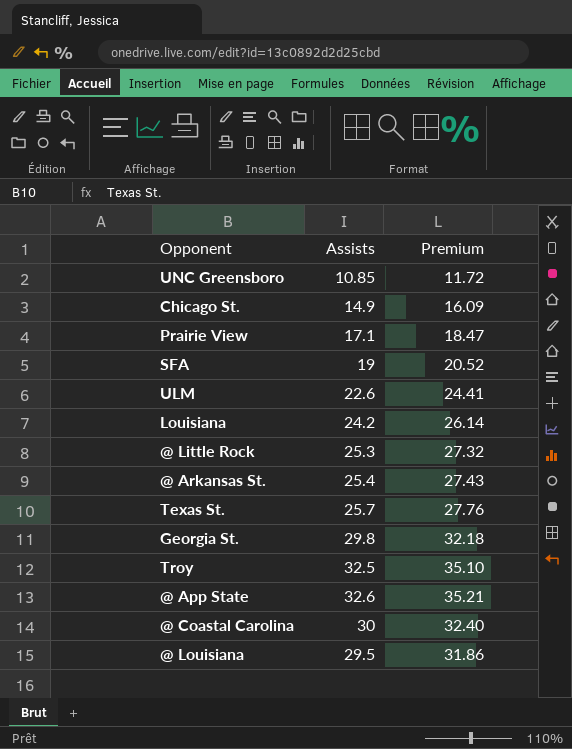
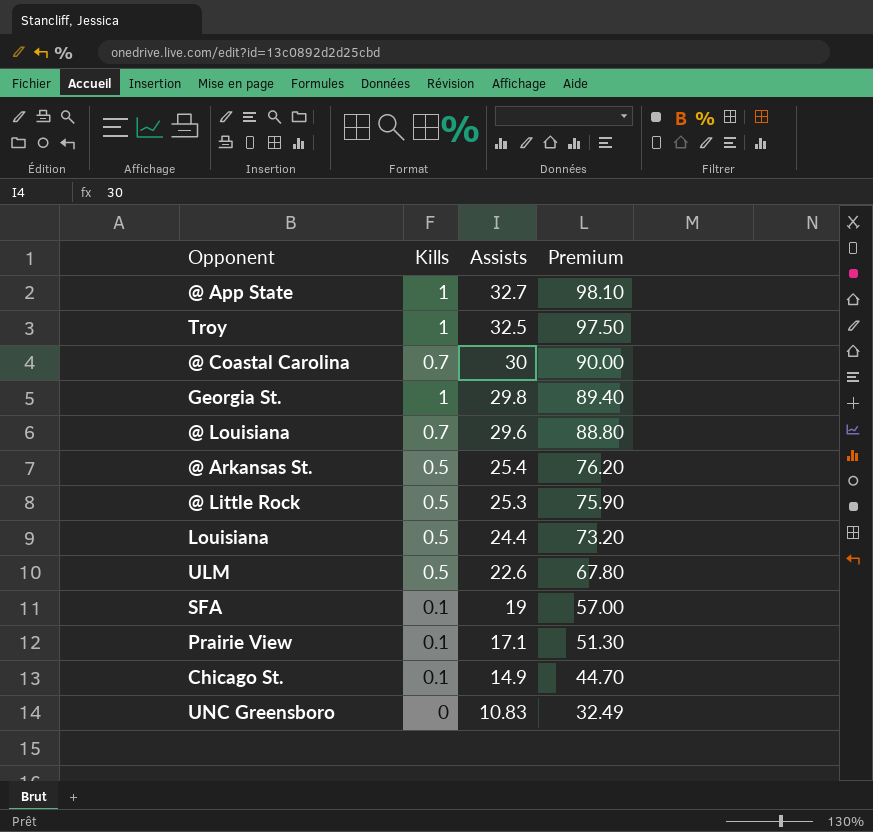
row order: none -> Assists descending
column Kills | position: none -> 2
column Premium | formula: [Assists] * 1.08 -> [Assists] * 3
row Texas St.: 25.7 | 27.76 -> none
@ App State | Assists: 32.6 -> 32.7
@ Louisiana | Assists: 29.5 -> 29.6
Louisiana | Assists: 24.2 -> 24.4
UNC Greensboro | Assists: 10.85 -> 10.83

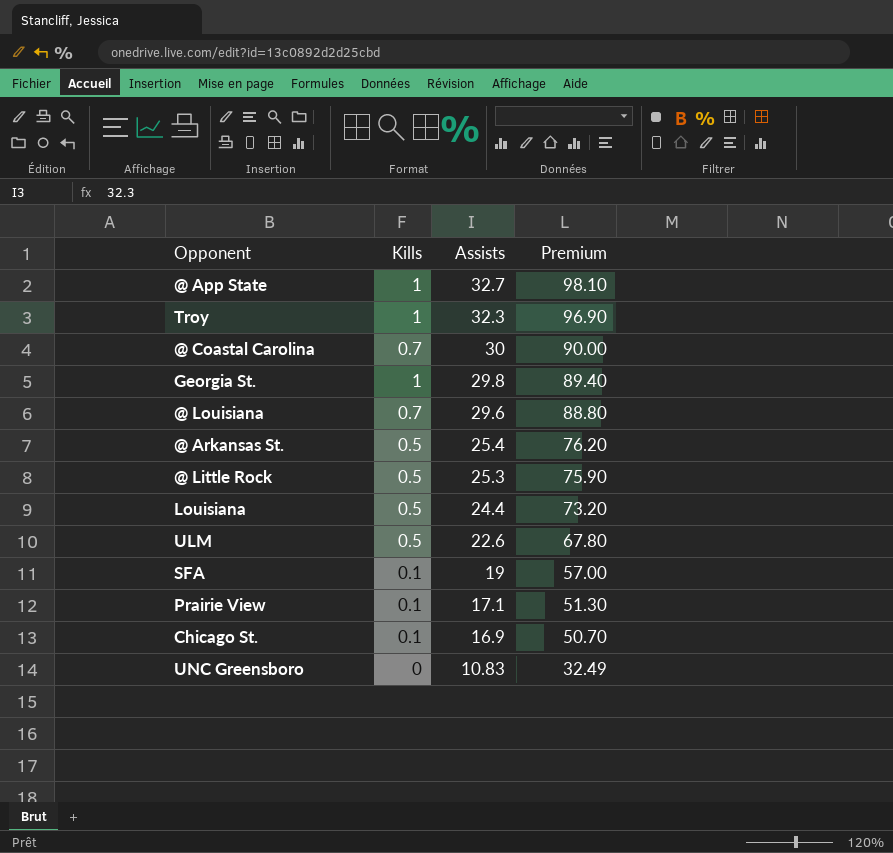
Troy | Assists: 32.5 -> 32.3
Troy | Premium: 97.50 -> 96.90
Chicago St. | Assists: 14.9 -> 16.9
Chicago St. | Premium: 44.70 -> 50.70

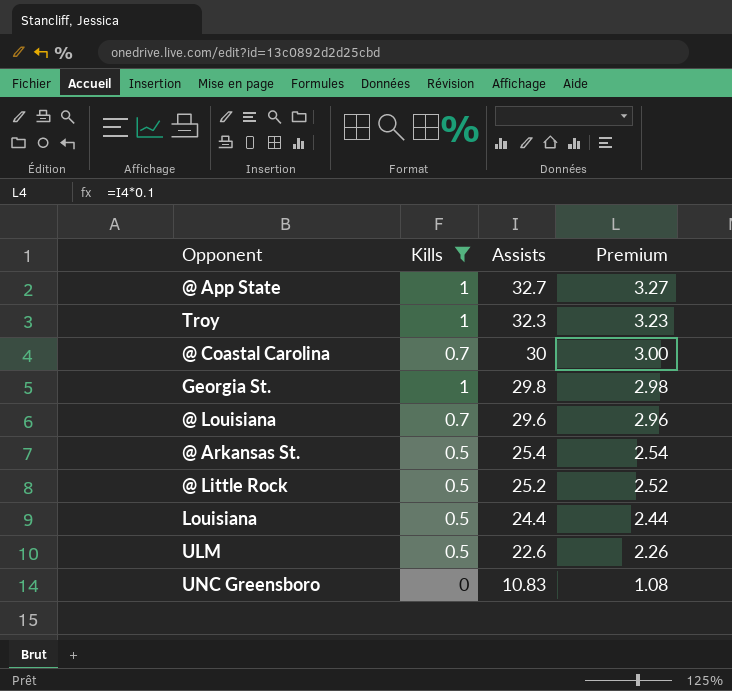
filter: none -> Kills != 0.1
column Premium | formula: [Assists] * 3 -> [Assists] * 0.1
@ Little Rock | Assists: 25.3 -> 25.2

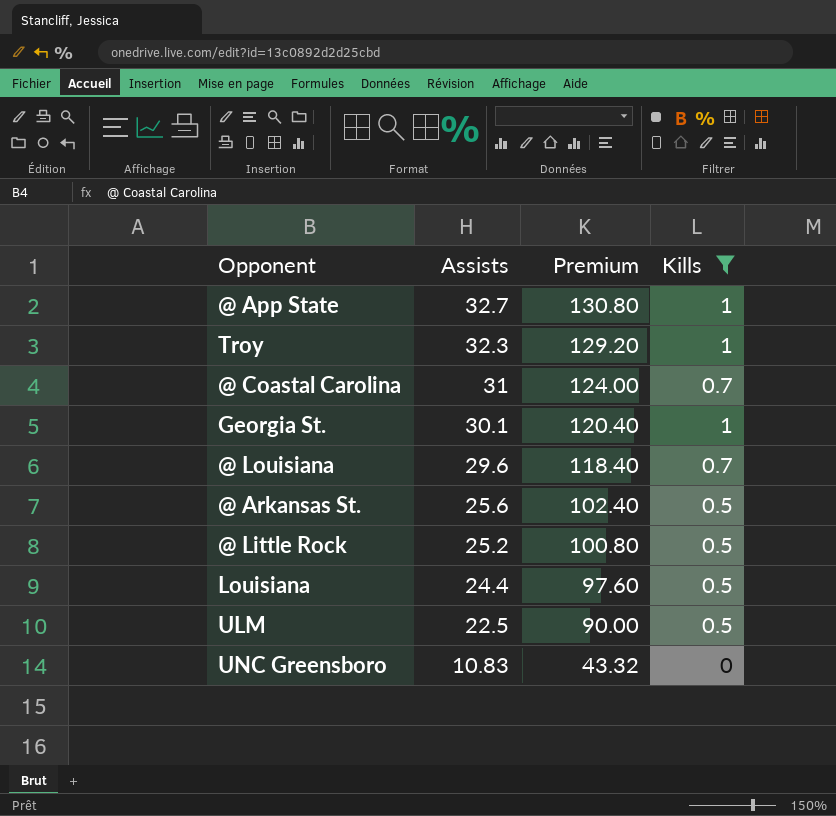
column Premium | formula: [Assists] * 0.1 -> [Assists] * 4
column Kills | position: 2 -> 4
@ Coastal Carolina | Assists: 30 -> 31
Georgia St. | Assists: 29.8 -> 30.1
@ Arkansas St. | Assists: 25.4 -> 25.6
ULM | Assists: 22.6 -> 22.5

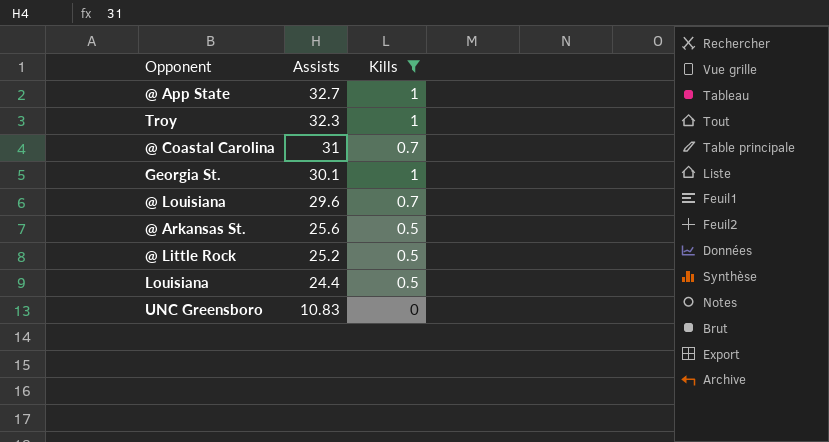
column Premium | formula: [Assists] * 4 -> none
row ULM: 22.5 | 90.00 | 0.5 -> none

